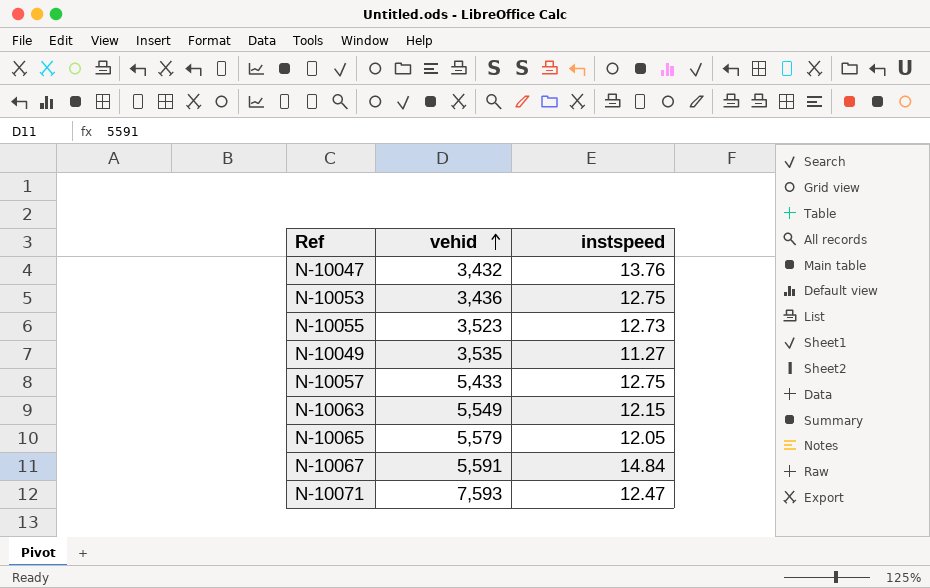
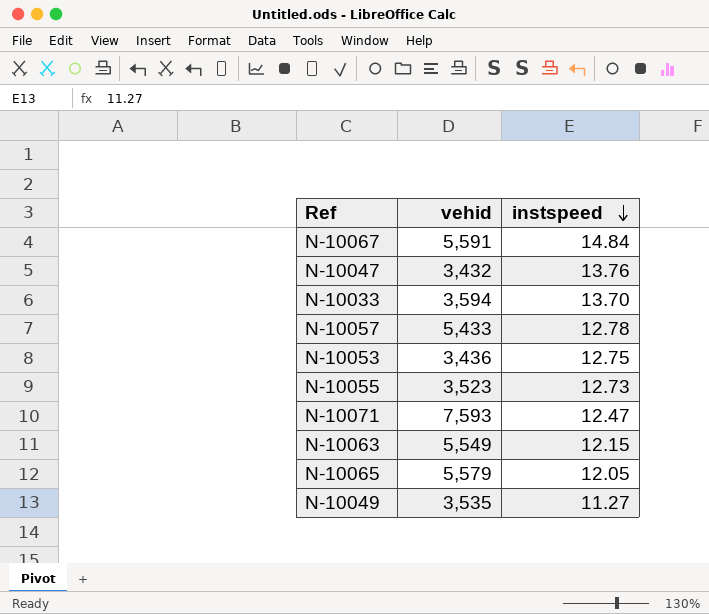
row order: vehid ascending -> instspeed descending
row N-10033: none -> 3,594 | 13.70
N-10057 | instspeed: 12.75 -> 12.78

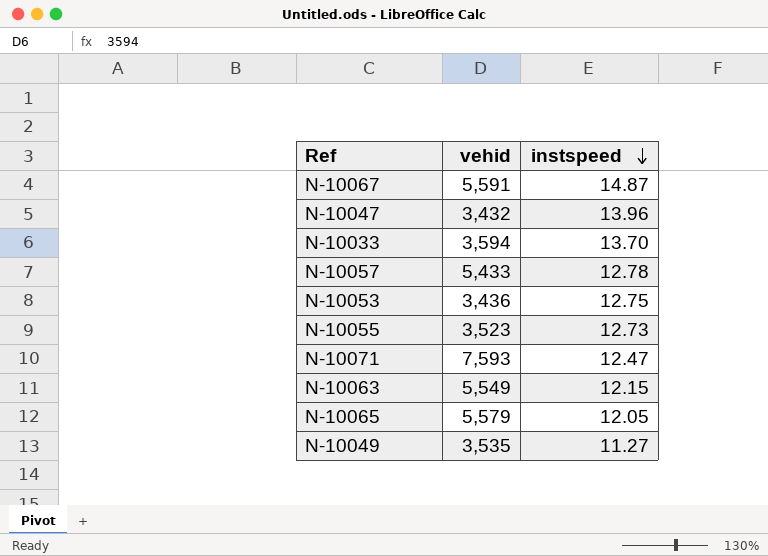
N-10067 | instspeed: 14.84 -> 14.87
N-10047 | instspeed: 13.76 -> 13.96

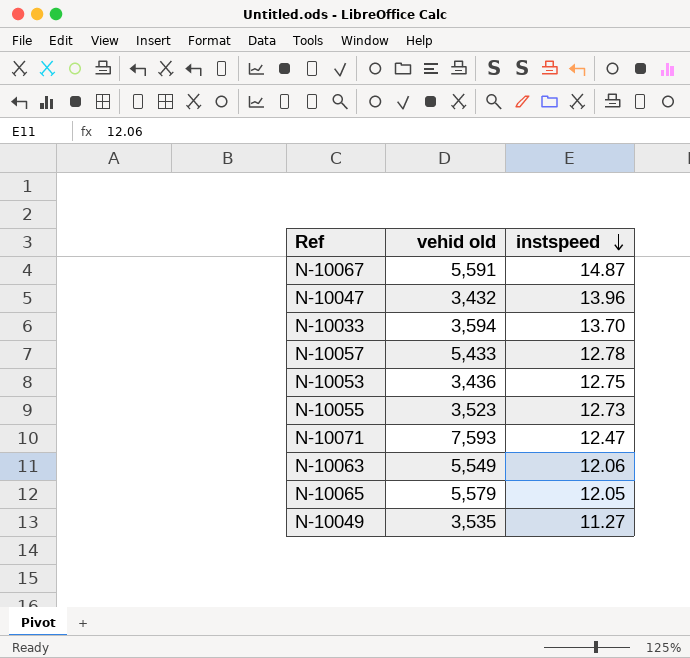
column name: vehid -> vehid old
N-10063 | instspeed: 12.15 -> 12.06

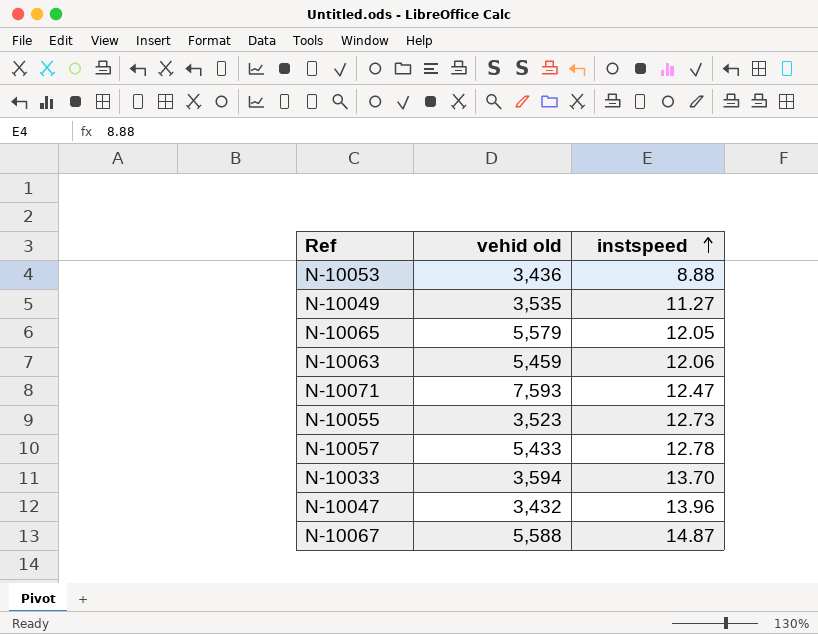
row order: instspeed descending -> instspeed ascending
N-10053 | instspeed: 12.75 -> 8.88
N-10063 | vehid old: 5,549 -> 5,459
N-10067 | vehid old: 5,591 -> 5,588

